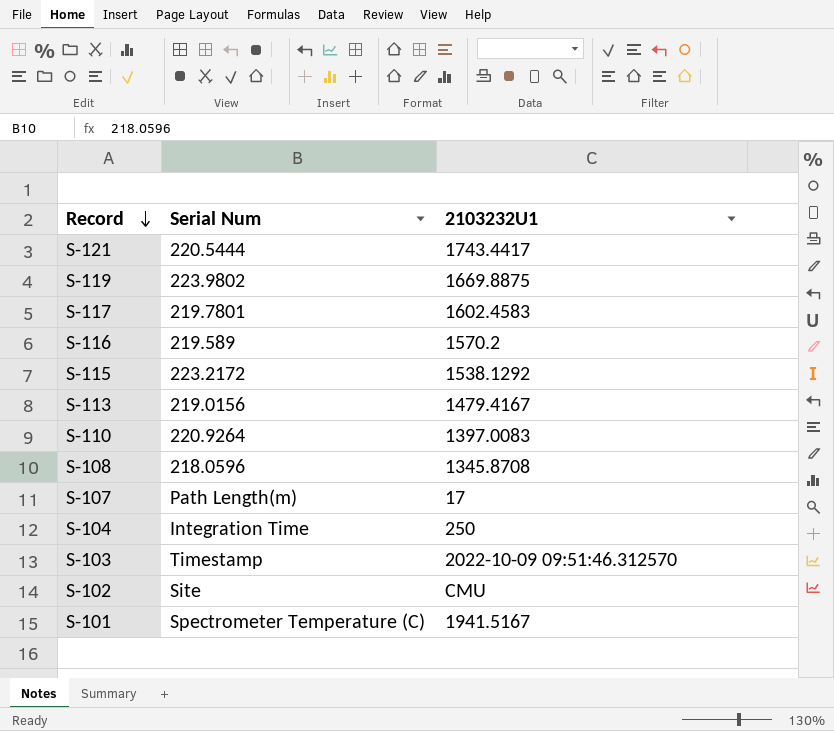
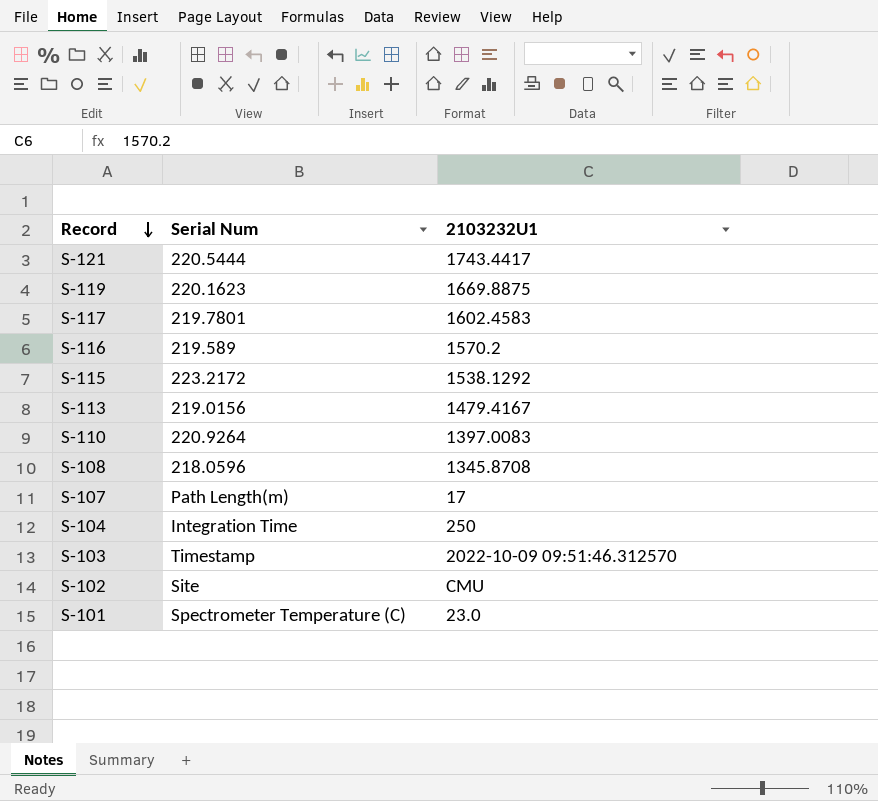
S-119 | Serial Num: 223.9802 -> 220.1623
S-101 | 2103232U1: 1941.5167 -> 23.0

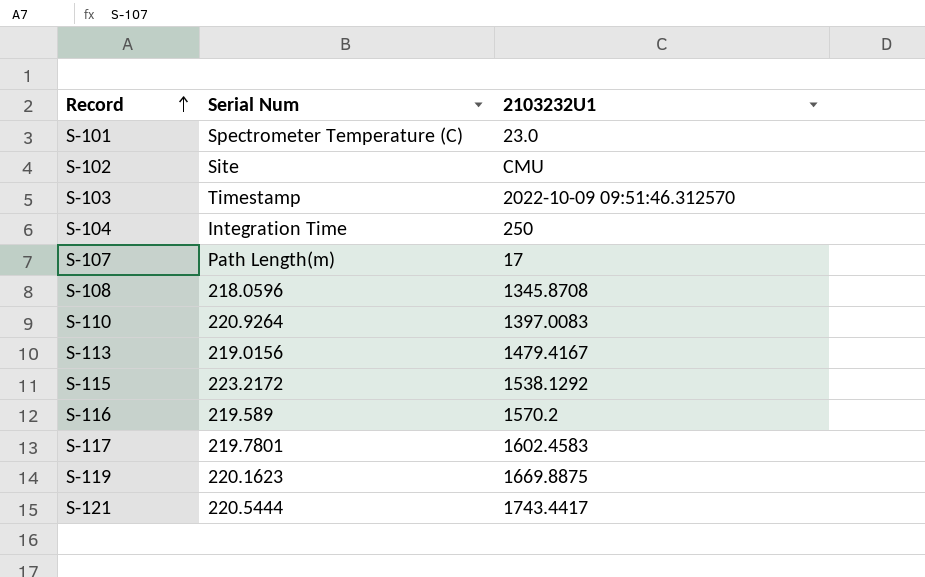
row order: Record descending -> Record ascending

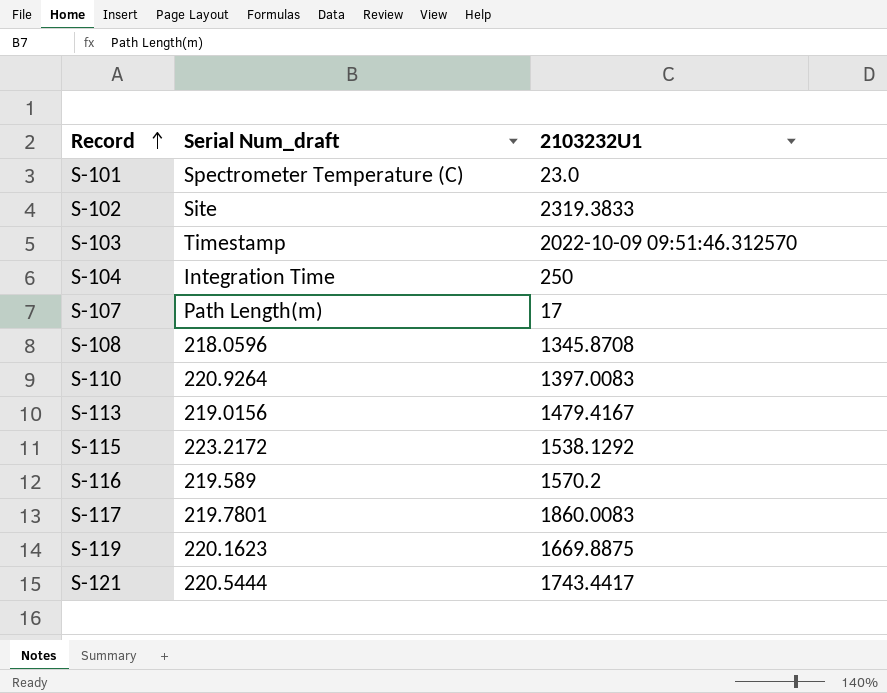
column name: Serial Num -> Serial Num_draft
S-102 | 2103232U1: CMU -> 2319.3833
S-117 | 2103232U1: 1602.4583 -> 1860.0083

